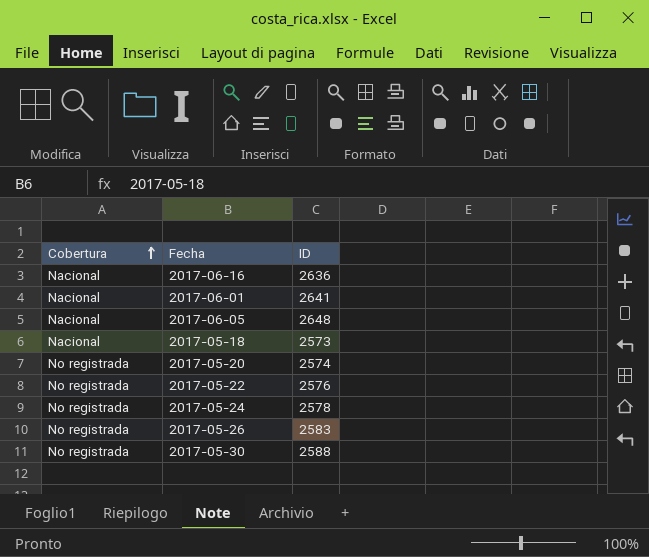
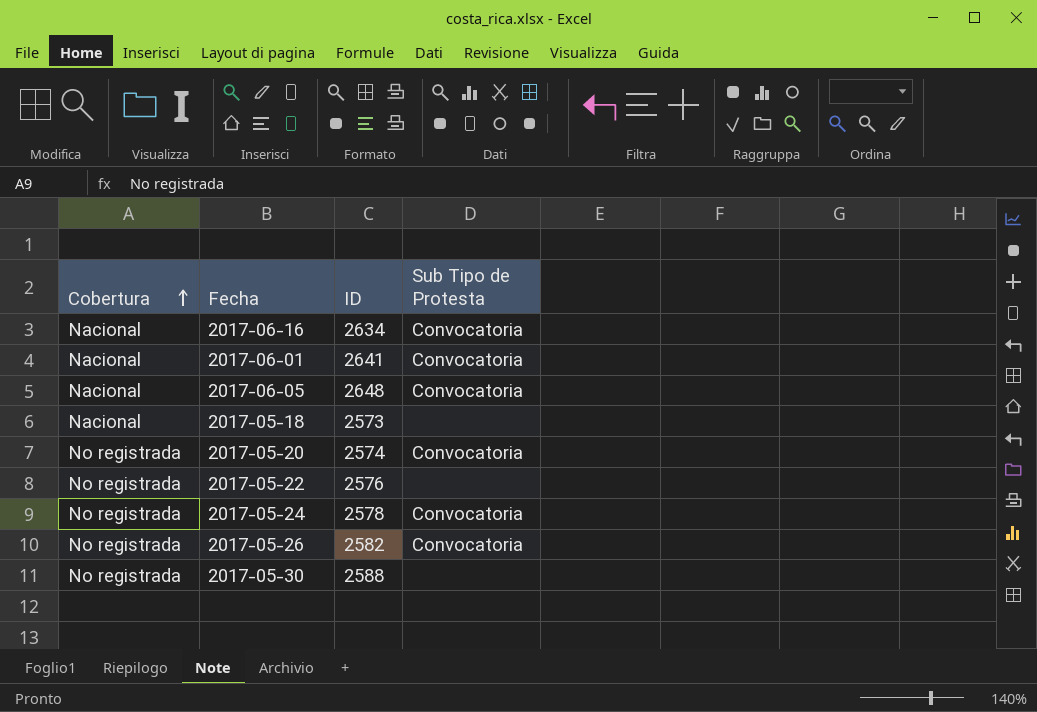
column Sub Tipo de Protesta | position: none -> 4
2017-06-16 | ID: 2636 -> 2634
2017-05-26 | ID: 2583 -> 2582

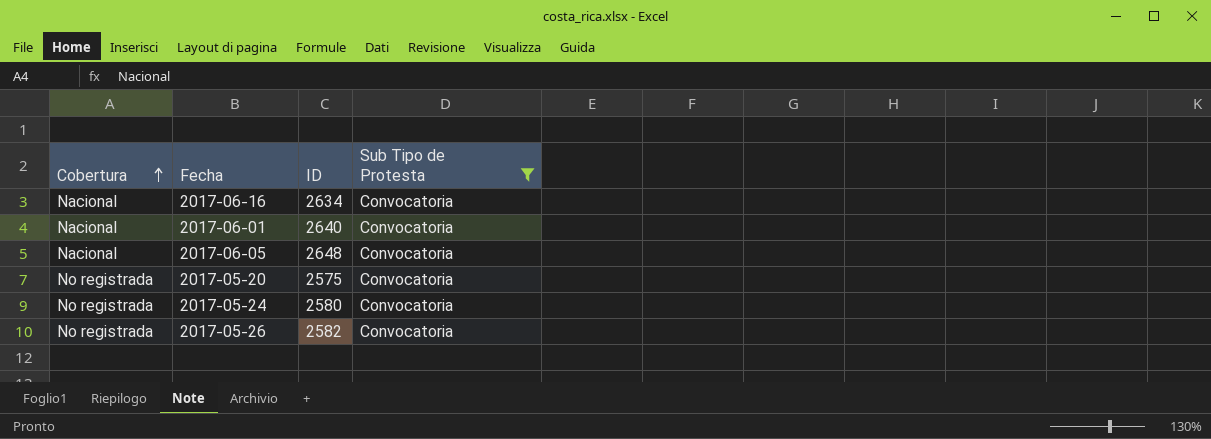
filter: none -> Sub Tipo de Protesta = Convocatoria
2017-06-01 | ID: 2641 -> 2640
2017-05-20 | ID: 2574 -> 2575
2017-05-24 | ID: 2578 -> 2580

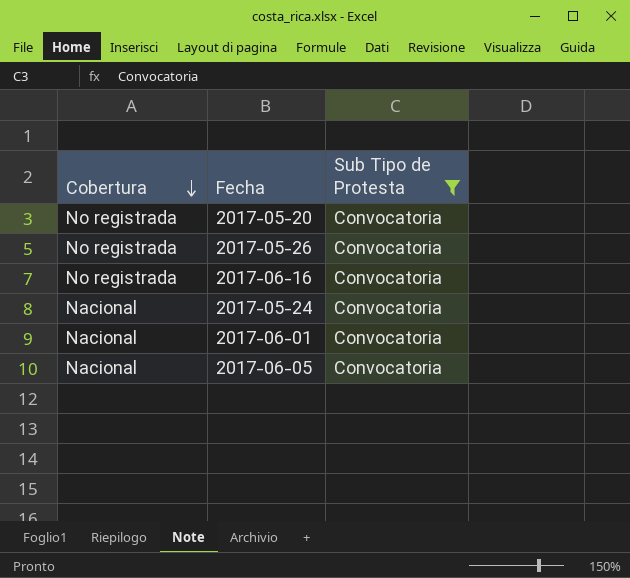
row order: Cobertura ascending -> Cobertura descending
column ID | position: 3 -> none
2017-06-16 | Cobertura: Nacional -> No registrada
2017-05-24 | Cobertura: No registrada -> Nacional

